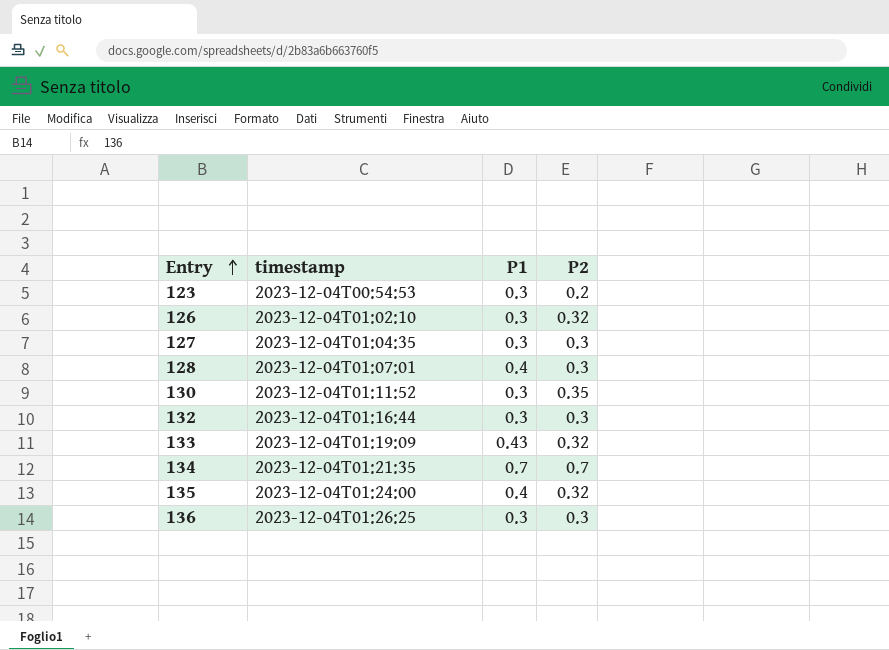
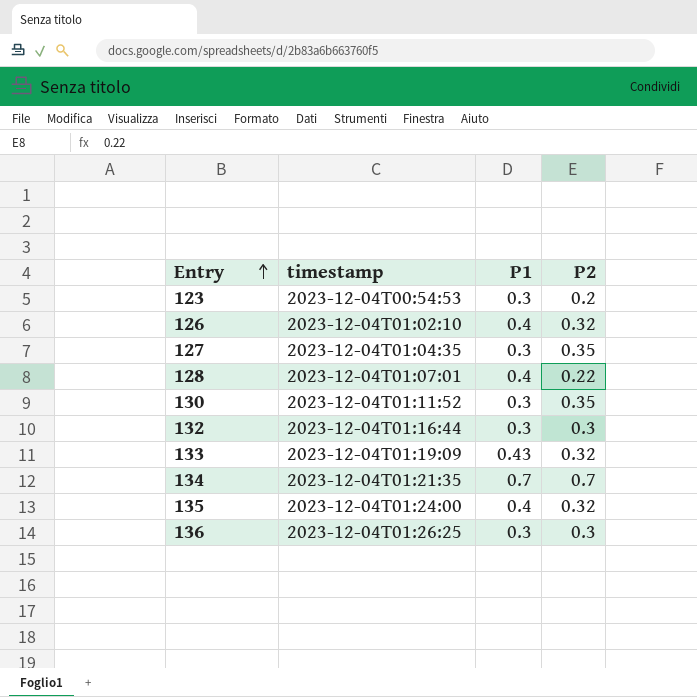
126 | P1: 0.3 -> 0.4
127 | P2: 0.3 -> 0.35
128 | P2: 0.3 -> 0.22

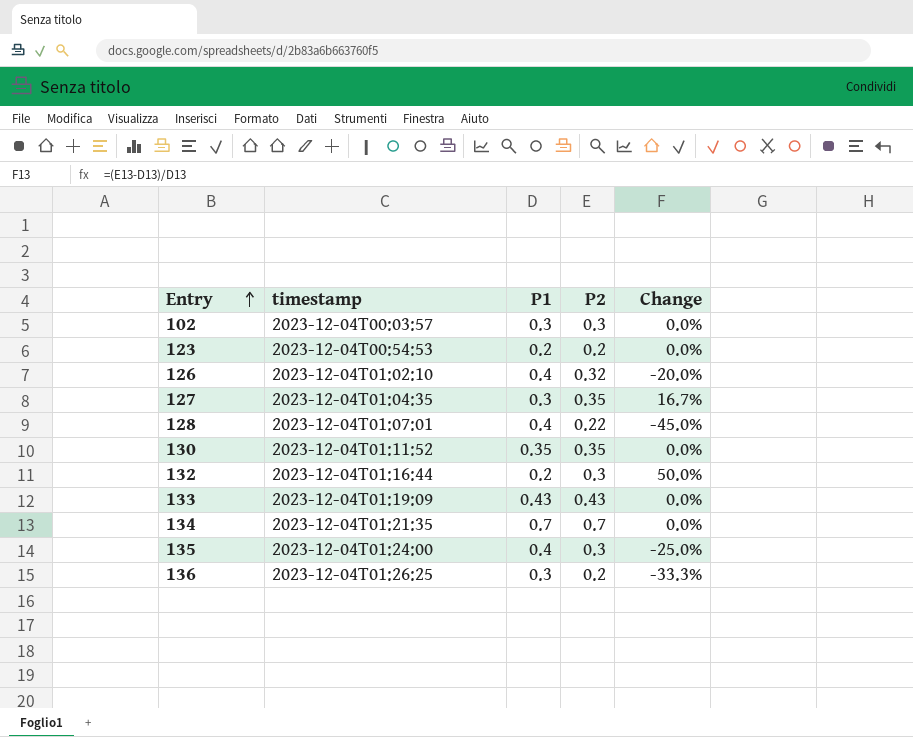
column Change | formula: none -> ([P2] - [P1]) / [P1]
row 102: none -> 2023-12-04T00:03:57 | 0.3 | 0.3 | 0.0%
123 | P1: 0.3 -> 0.2
130 | P1: 0.3 -> 0.35
132 | P1: 0.3 -> 0.2
133 | P2: 0.32 -> 0.43
135 | P2: 0.32 -> 0.3
136 | P2: 0.3 -> 0.2

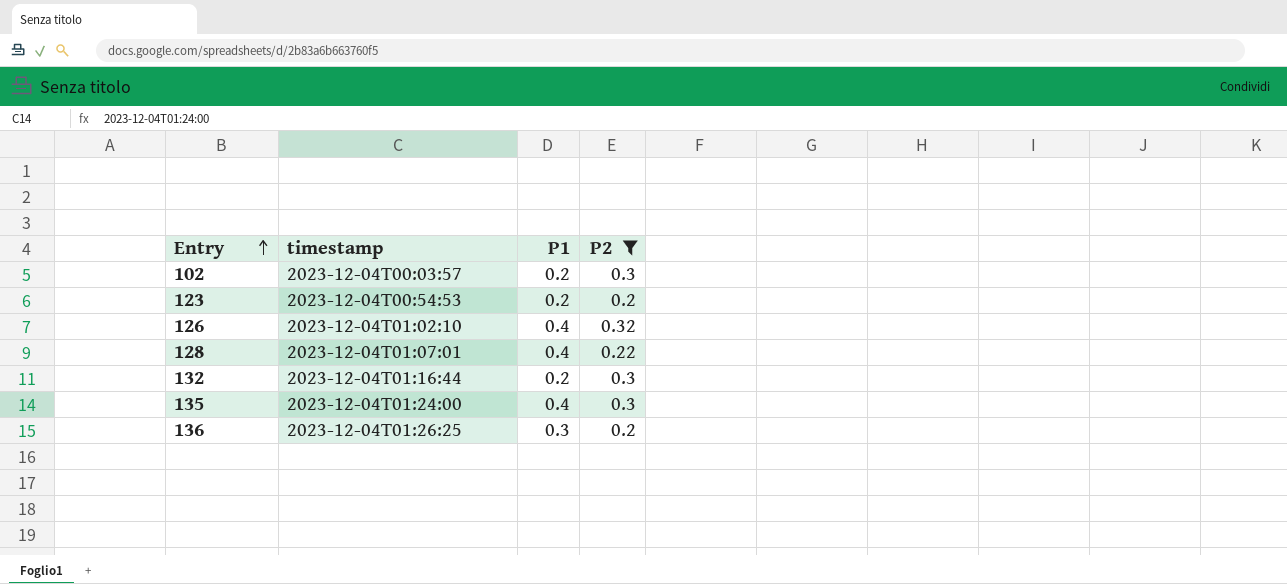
filter: none -> P2 <= 0.32
column Change | formula: ([P2] - [P1]) / [P1] -> none
102 | P1: 0.3 -> 0.2

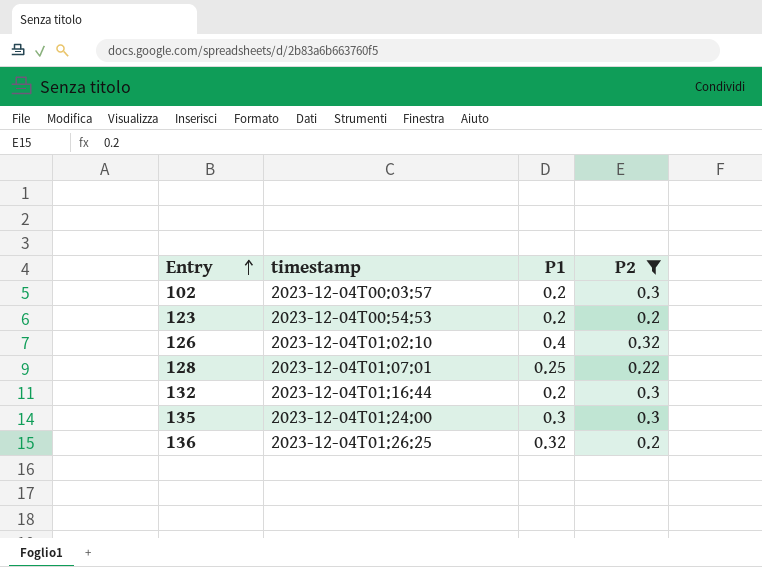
128 | P1: 0.4 -> 0.25
135 | P1: 0.4 -> 0.3
136 | P1: 0.3 -> 0.32

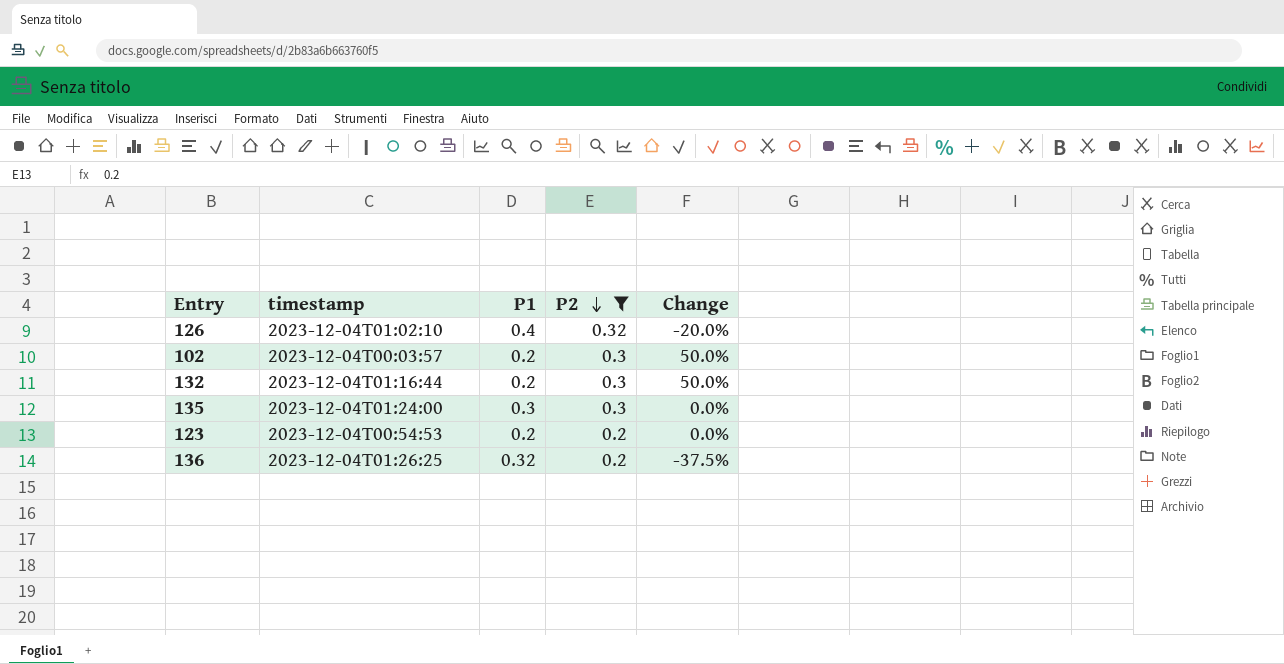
row order: Entry ascending -> P2 descending
column Change | formula: none -> ([P2] - [P1]) / [P1]
row 128: 2023-12-04T01:07:01 | 0.25 | 0.22 -> none

